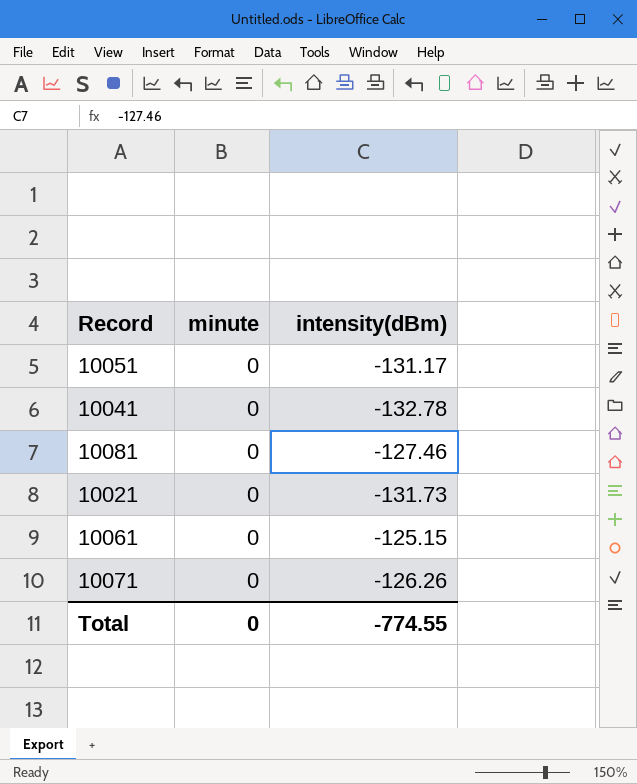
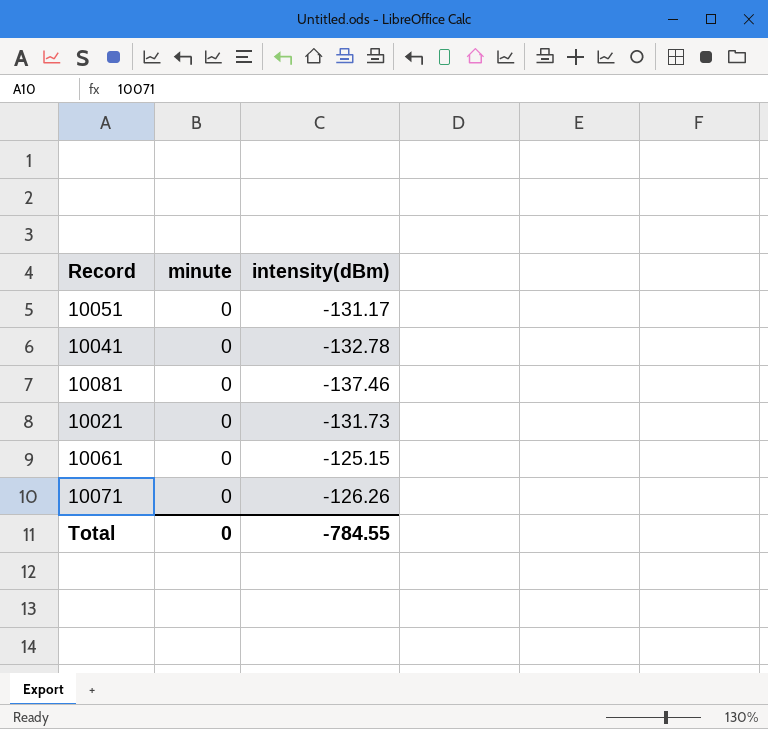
10081 | intensity(dBm): -127.46 -> -137.46
Total | intensity(dBm): -774.55 -> -784.55

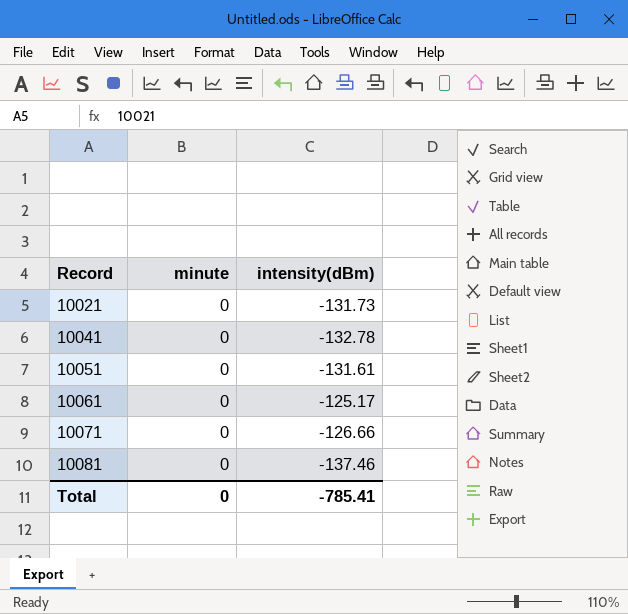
row order: none -> Record ascending
10051 | intensity(dBm): -131.17 -> -131.61
10061 | intensity(dBm): -125.15 -> -125.17
10071 | intensity(dBm): -126.26 -> -126.66
Total | intensity(dBm): -784.55 -> -785.41

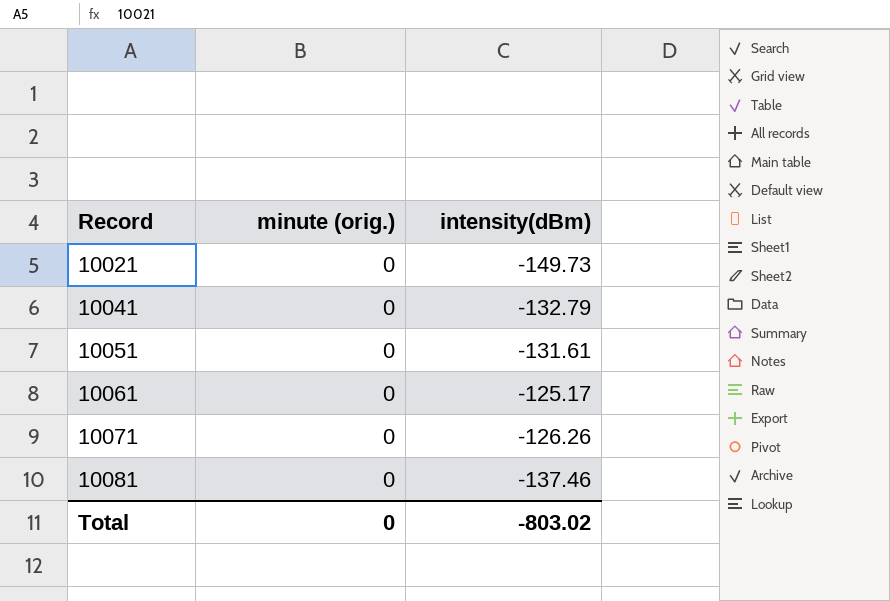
column name: minute -> minute (orig.)
10021 | intensity(dBm): -131.73 -> -149.73
10041 | intensity(dBm): -132.78 -> -132.79
10071 | intensity(dBm): -126.66 -> -126.26
Total | intensity(dBm): -785.41 -> -803.02

